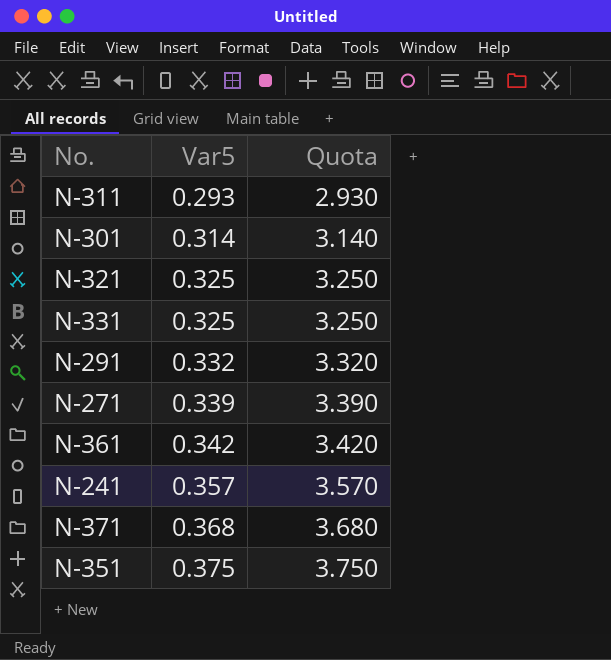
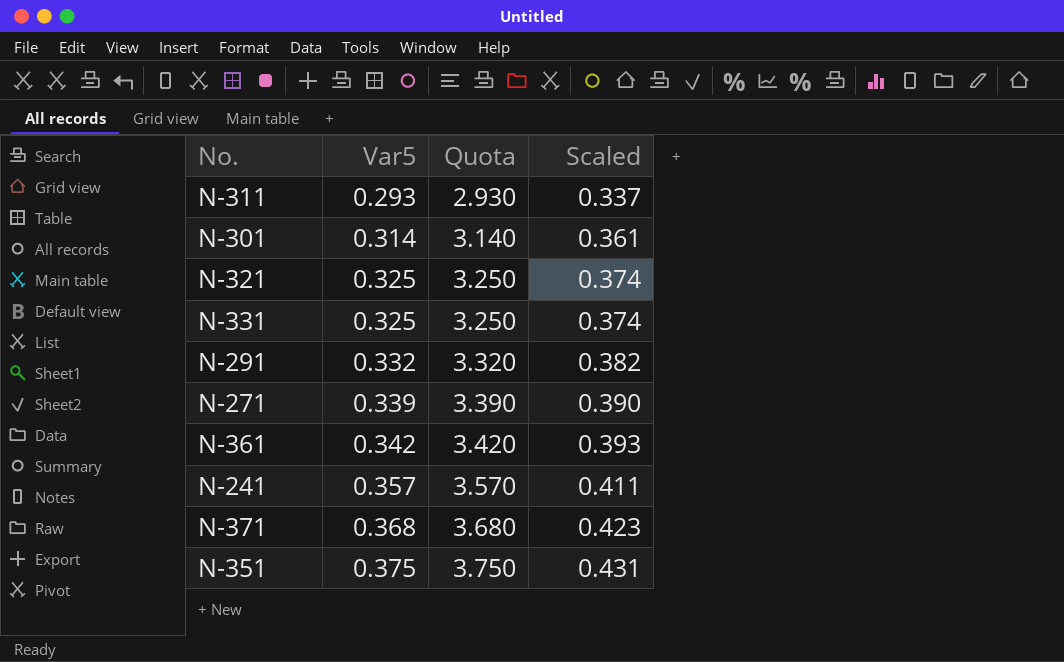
column Scaled | formula: none -> [Var5] * 1.15

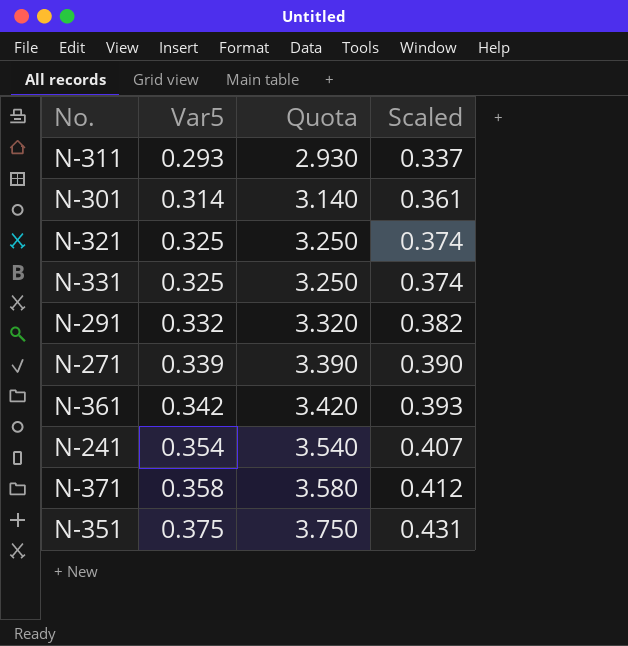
N-241 | Var5: 0.357 -> 0.354
N-241 | Quota: 3.570 -> 3.540
N-241 | Scaled: 0.411 -> 0.407
N-371 | Var5: 0.368 -> 0.358
N-371 | Quota: 3.680 -> 3.580
N-371 | Scaled: 0.423 -> 0.412

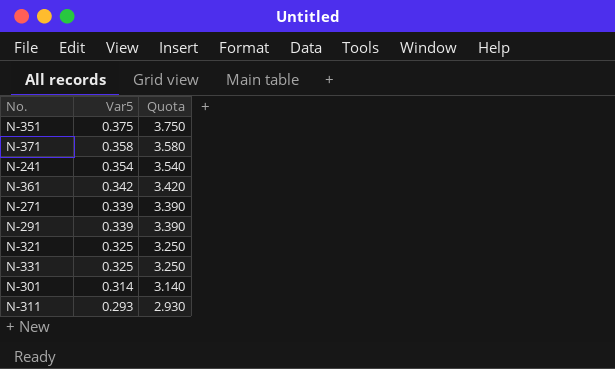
row order: Var5 ascending -> Var5 descending
column Scaled | formula: [Var5] * 1.15 -> none
N-291 | Var5: 0.332 -> 0.339
N-291 | Quota: 3.320 -> 3.390

